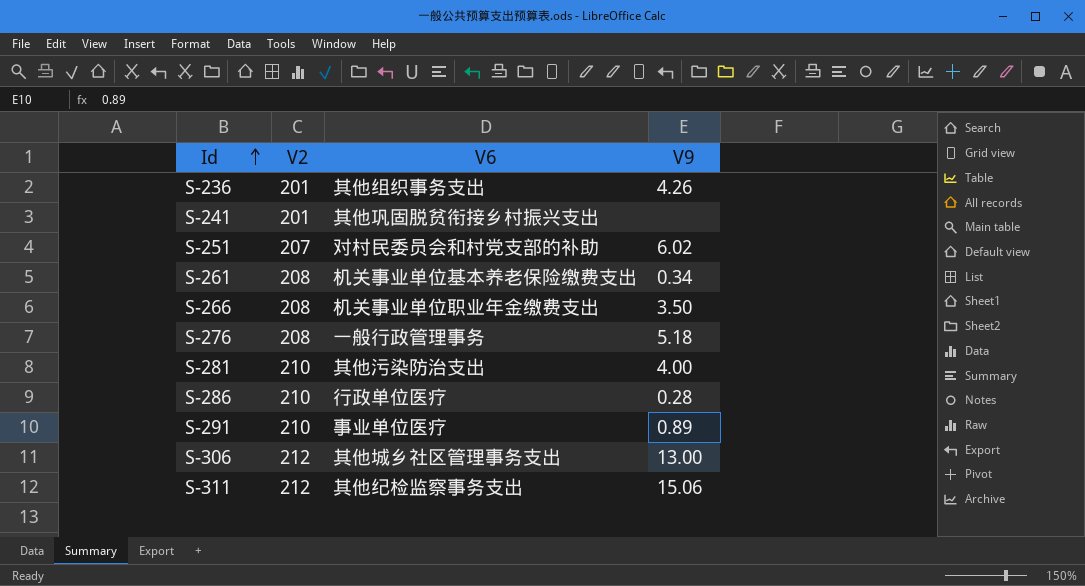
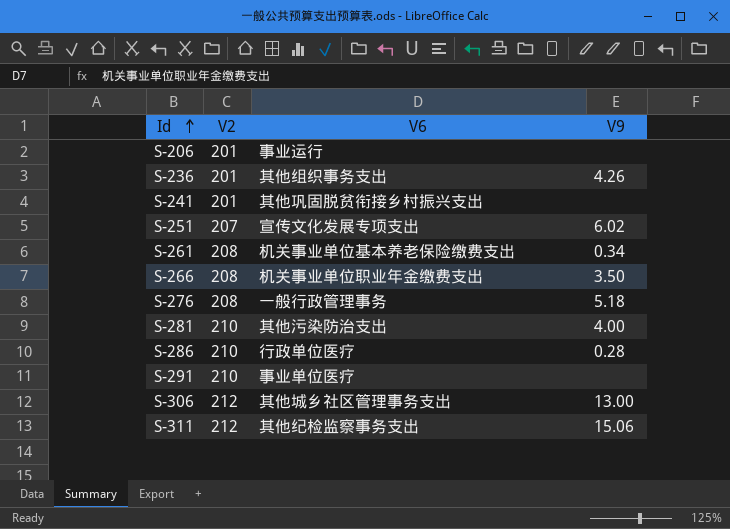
row S-206: none -> 201 | 事业运行 | none
S-251 | V6: 对村民委员会和村党支部的补助 -> 宣传文化发展专项支出
S-291 | V9: 0.89 -> none

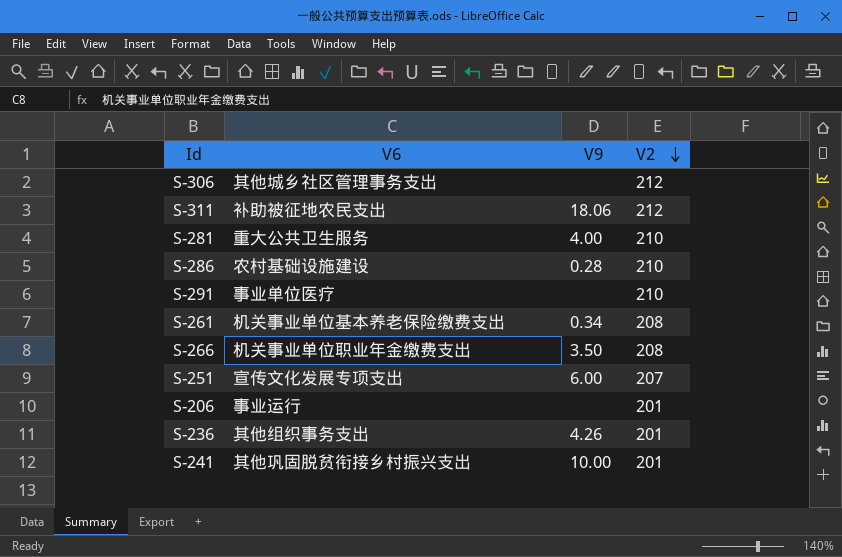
row order: Id ascending -> V2 descending
column V2 | position: 2 -> 4
row S-276: 208 | 一般行政管理事务 | 5.18 -> none
S-306 | V9: 13.00 -> none
S-311 | V6: 其他纪检监察事务支出 -> 补助被征地农民支出
S-311 | V9: 15.06 -> 18.06
S-281 | V6: 其他污染防治支出 -> 重大公共卫生服务
S-286 | V6: 行政单位医疗 -> 农村基础设施建设
S-251 | V9: 6.02 -> 6.00
S-241 | V9: none -> 10.00

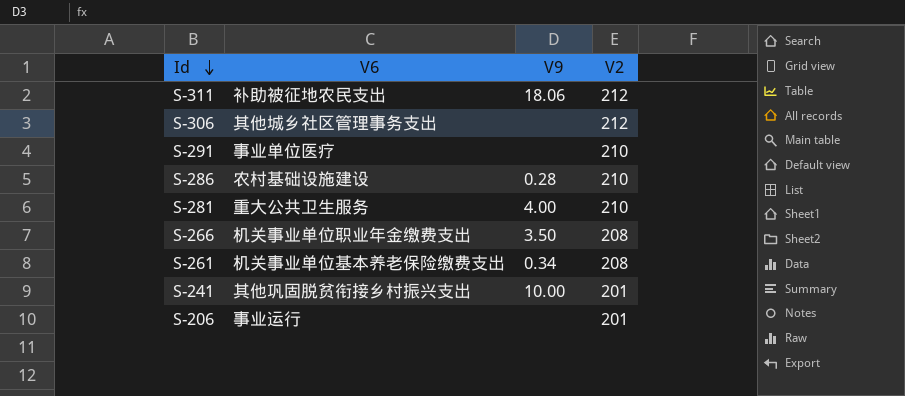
row order: V2 descending -> Id descending
row S-251: 宣传文化发展专项支出 | 6.00 | 207 -> none
row S-236: 其他组织事务支出 | 4.26 | 201 -> none

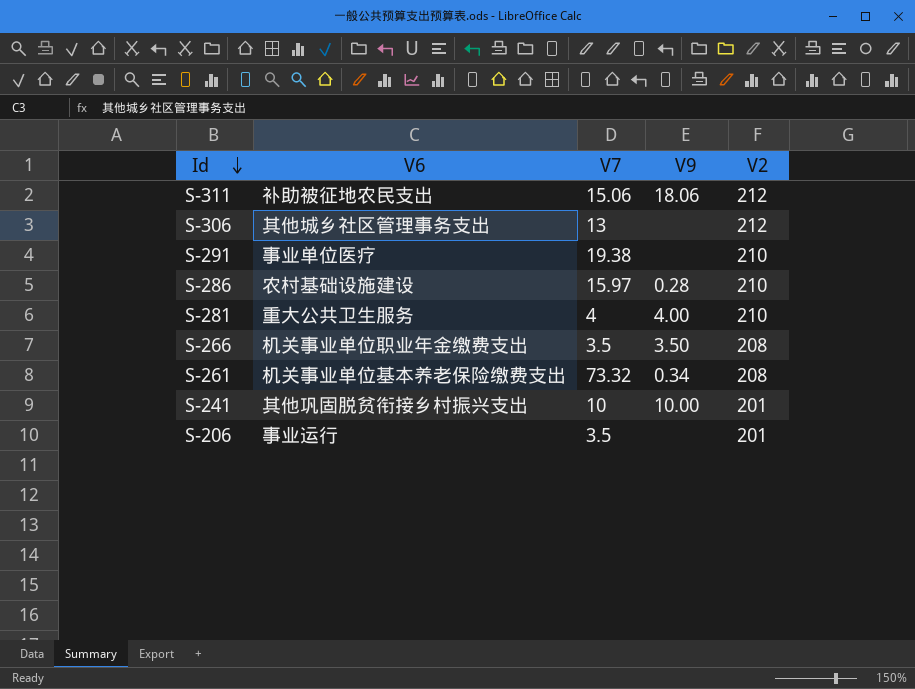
column V7 | position: none -> 3

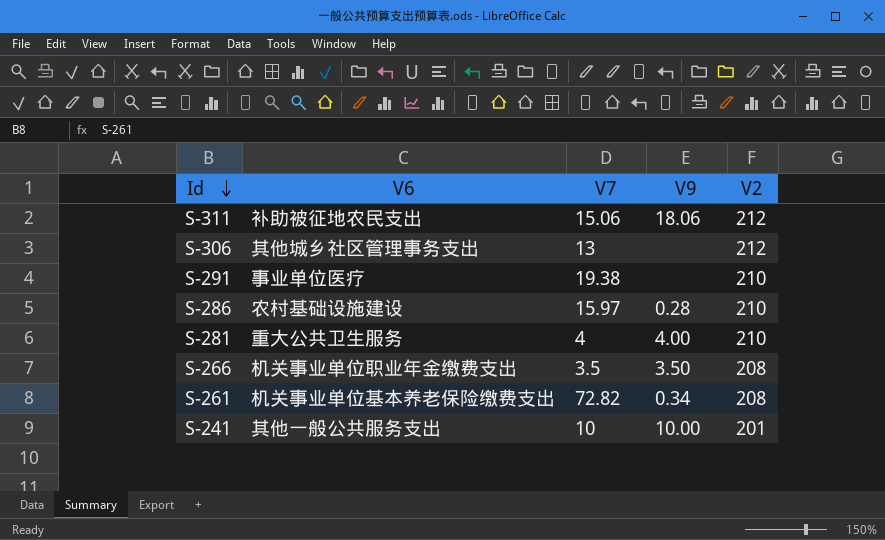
row S-206: 事业运行 | 3.5 | none | 201 -> none
S-261 | V7: 73.32 -> 72.82
S-241 | V6: 其他巩固脱贫衔接乡村振兴支出 -> 其他一般公共服务支出

